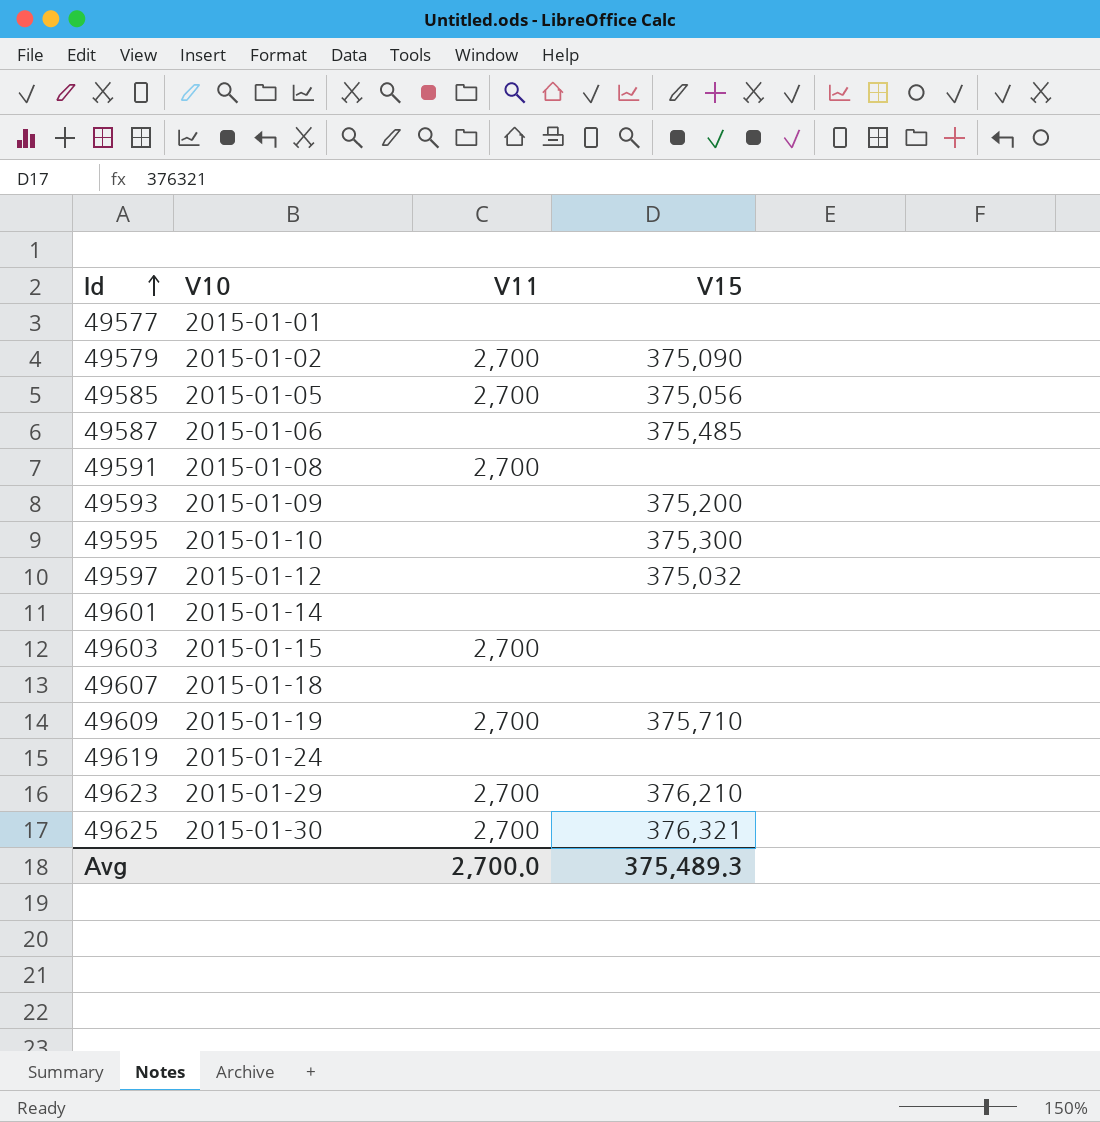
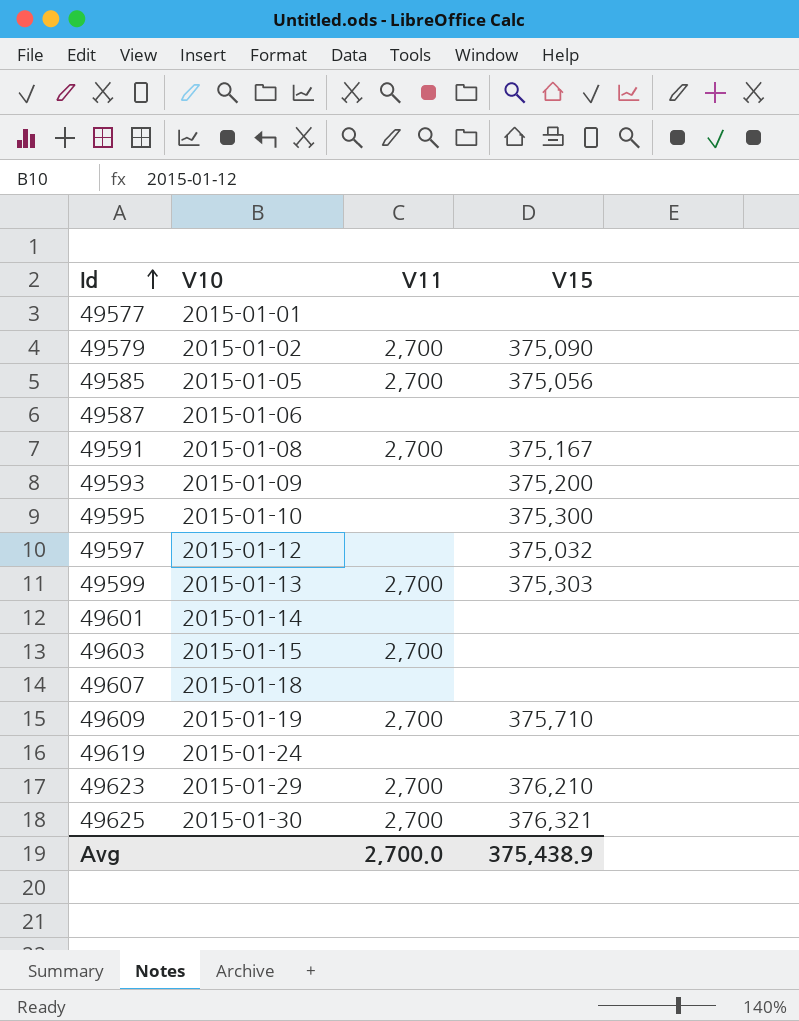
49587 | V15: 375,485 -> none
49591 | V15: none -> 375,167
row 49599: none -> 2015-01-13 | 2,700 | 375,303
Avg | V15: 375,489.3 -> 375,438.9

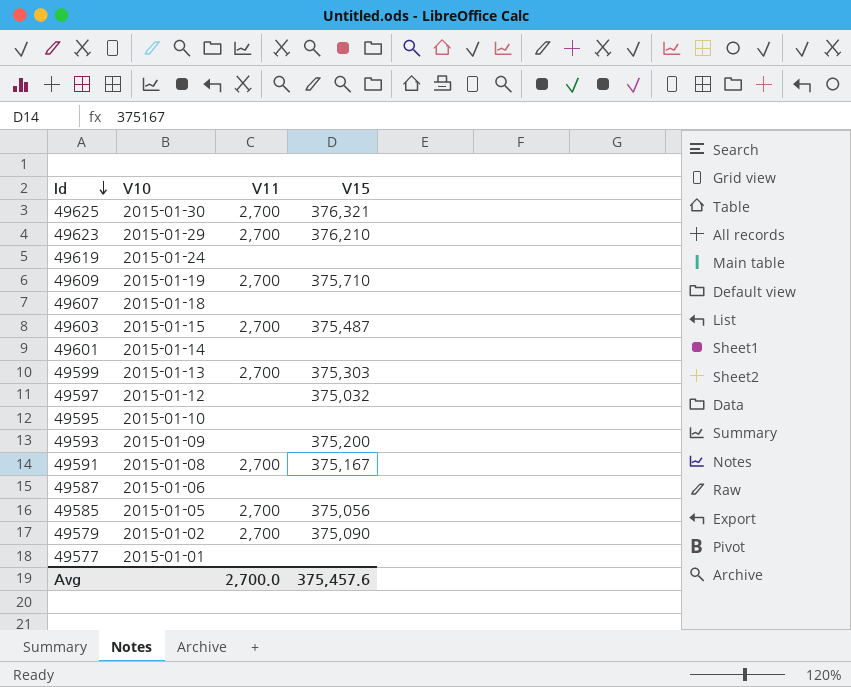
row order: Id ascending -> Id descending
49603 | V15: none -> 375,487
49595 | V15: 375,300 -> none
Avg | V15: 375,438.9 -> 375,457.6

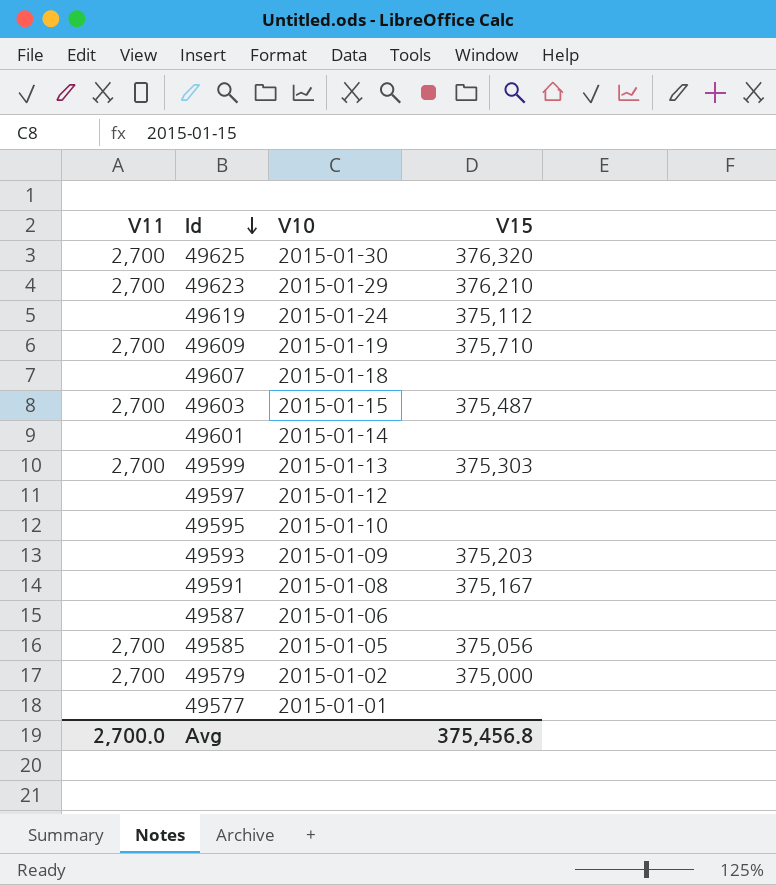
column V11 | position: 3 -> 1
49625 | V15: 376,321 -> 376,320
49619 | V15: none -> 375,112
49597 | V15: 375,032 -> none
49593 | V15: 375,200 -> 375,203
49591 | V11: 2,700 -> none
49579 | V15: 375,090 -> 375,000
Avg | V15: 375,457.6 -> 375,456.8

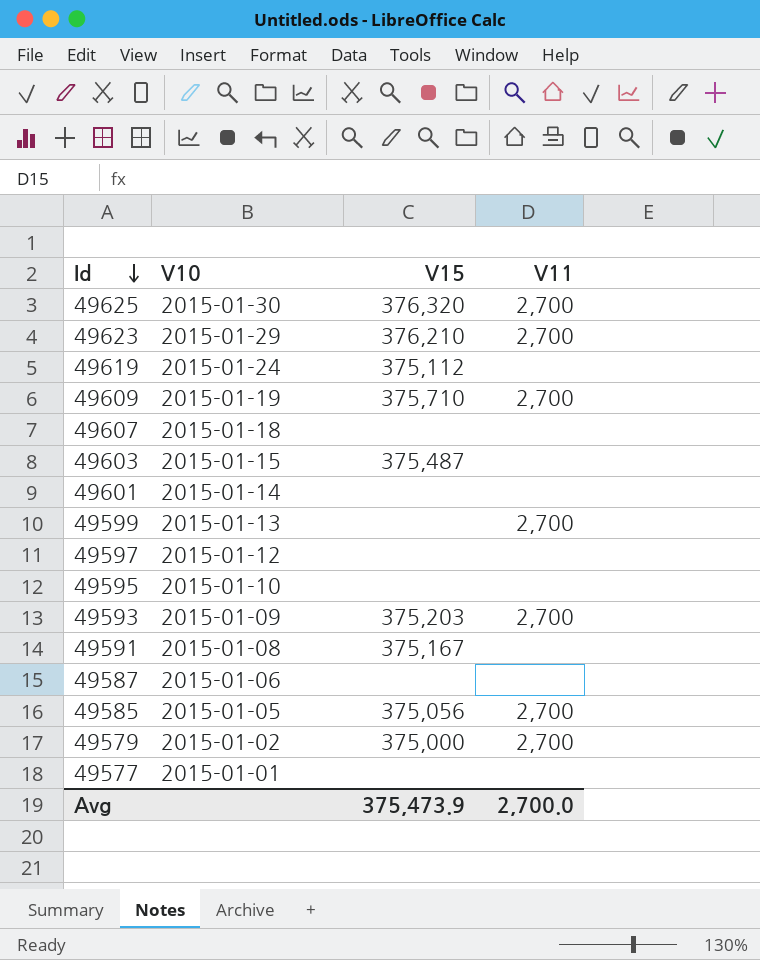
column V11 | position: 1 -> 4
49603 | V11: 2,700 -> none
49599 | V15: 375,303 -> none
49593 | V11: none -> 2,700
Avg | V15: 375,456.8 -> 375,473.9

